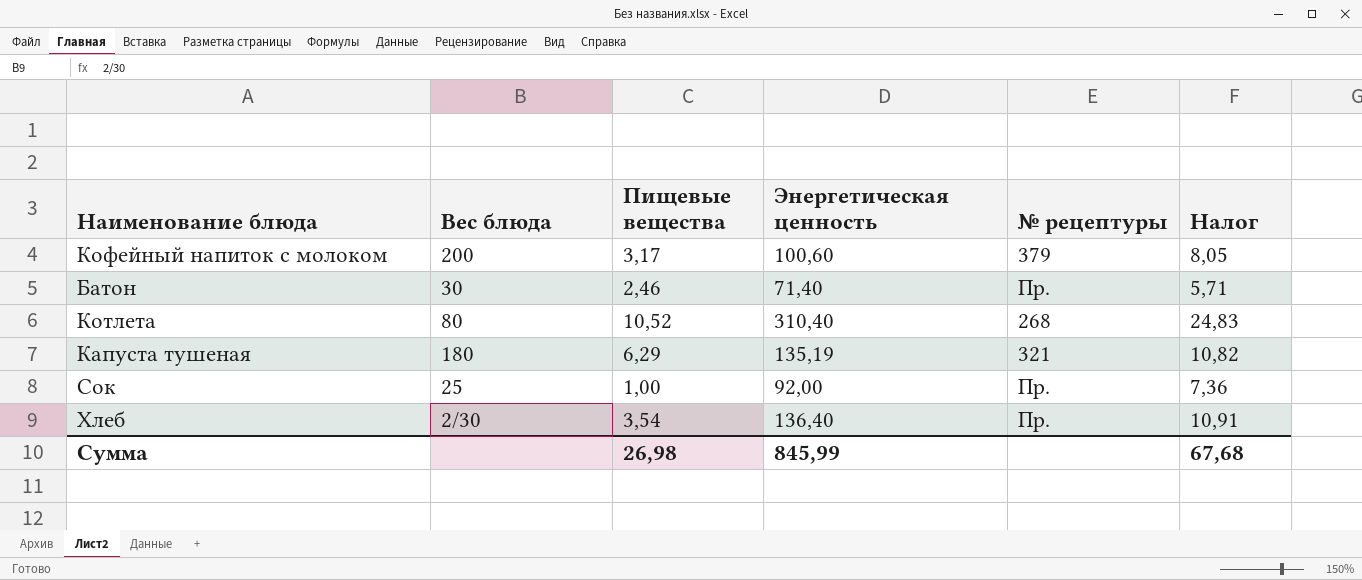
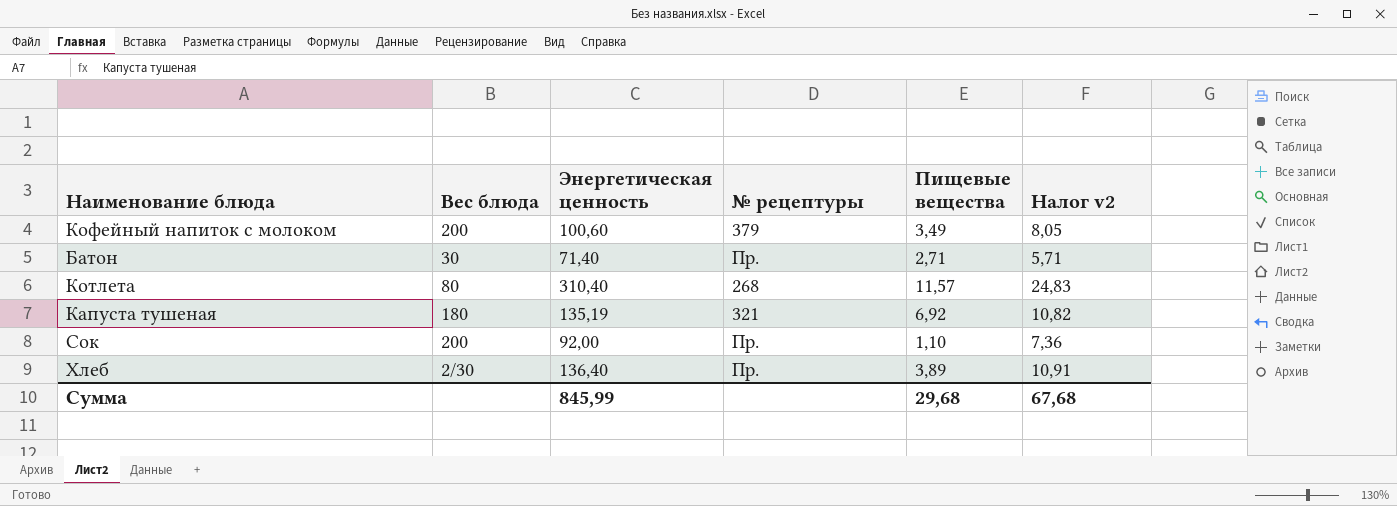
column Пищевые вещества | position: 3 -> 5
column name: Налог -> Налог v2
Кофейный напиток с молоком | Пищевые вещества: 3,17 -> 3,49
Батон | Пищевые вещества: 2,46 -> 2,71
Котлета | Пищевые вещества: 10,52 -> 11,57
Капуста тушеная | Пищевые вещества: 6,29 -> 6,92
Сок | Вес блюда: 25 -> 200
Сок | Пищевые вещества: 1,00 -> 1,10
Хлеб | Пищевые вещества: 3,54 -> 3,89
Сумма | Пищевые вещества: 26,98 -> 29,68

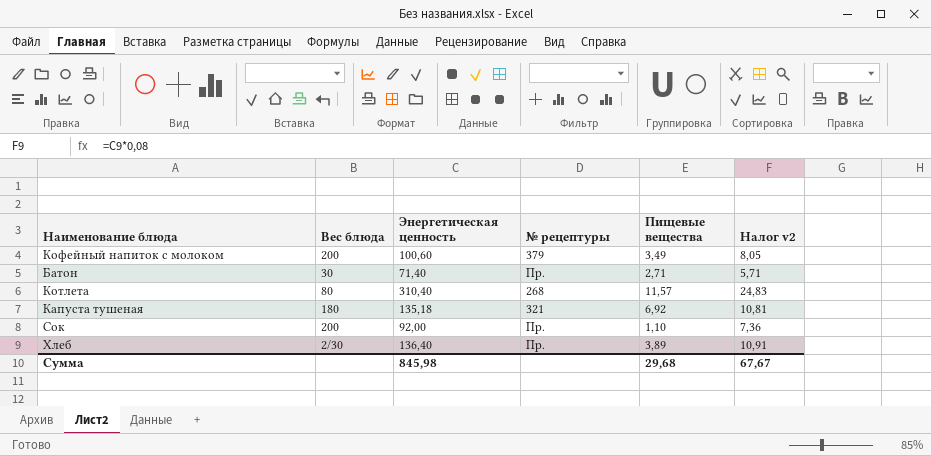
Капуста тушеная | Энергетическая ценность: 135,19 -> 135,18
Капуста тушеная | Налог v2: 10,82 -> 10,81
Сумма | Энергетическая ценность: 845,99 -> 845,98
Сумма | Налог v2: 67,68 -> 67,67

